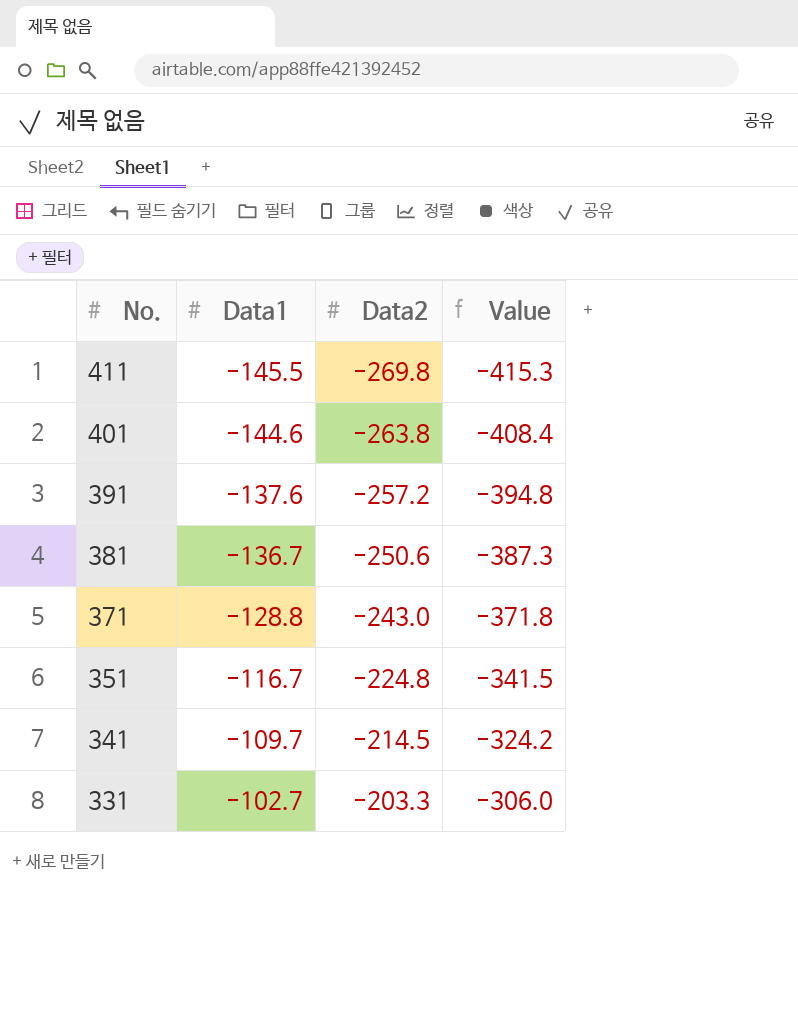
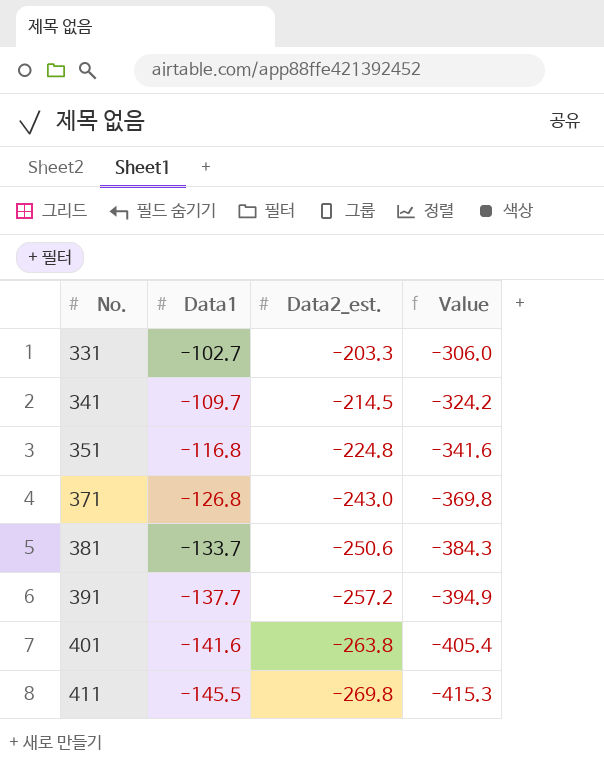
row order: No. descending -> No. ascending
column name: Data2 -> Data2_est.
351 | Data1: -116.7 -> -116.8
351 | Value: -341.5 -> -341.6
371 | Data1: -128.8 -> -126.8
371 | Value: -371.8 -> -369.8
381 | Data1: -136.7 -> -133.7
381 | Value: -387.3 -> -384.3
391 | Data1: -137.6 -> -137.7
391 | Value: -394.8 -> -394.9
401 | Data1: -144.6 -> -141.6
401 | Value: -408.4 -> -405.4

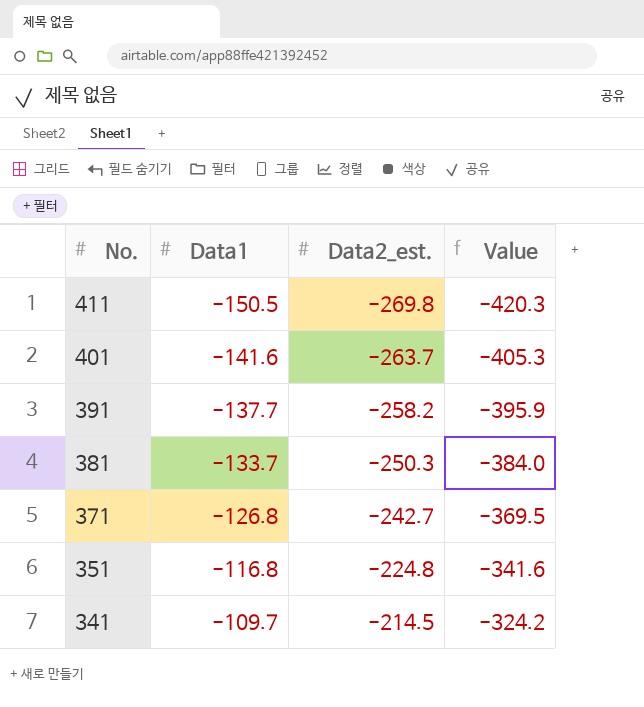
row order: No. ascending -> No. descending
row 331: -102.7 | -203.3 | -306.0 -> none
411 | Data1: -145.5 -> -150.5
411 | Value: -415.3 -> -420.3
401 | Data2_est.: -263.8 -> -263.7
401 | Value: -405.4 -> -405.3
391 | Data2_est.: -257.2 -> -258.2
391 | Value: -394.9 -> -395.9
381 | Data2_est.: -250.6 -> -250.3
381 | Value: -384.3 -> -384.0
371 | Data2_est.: -243.0 -> -242.7
371 | Value: -369.8 -> -369.5

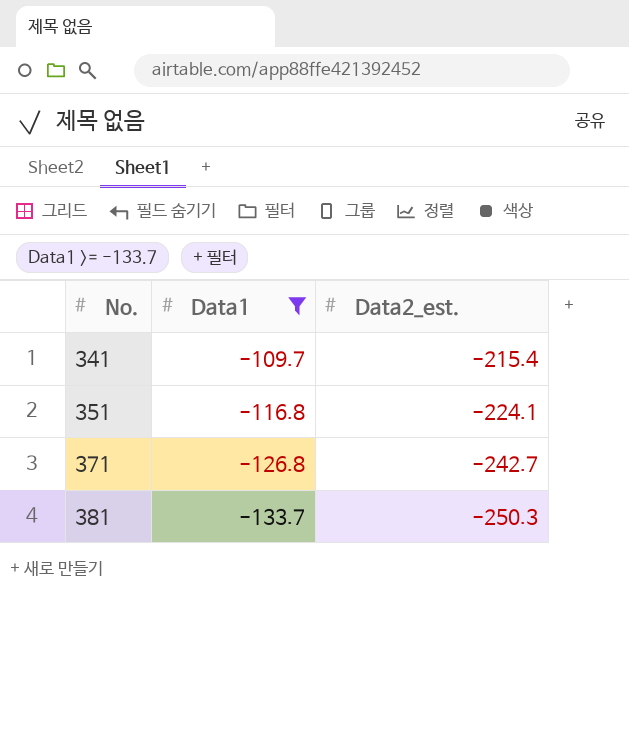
filter: none -> Data1 >= -133.7
row order: No. descending -> No. ascending
column Value | formula: [Data1] + [Data2_est.] -> none
341 | Data2_est.: -214.5 -> -215.4
351 | Data2_est.: -224.8 -> -224.1

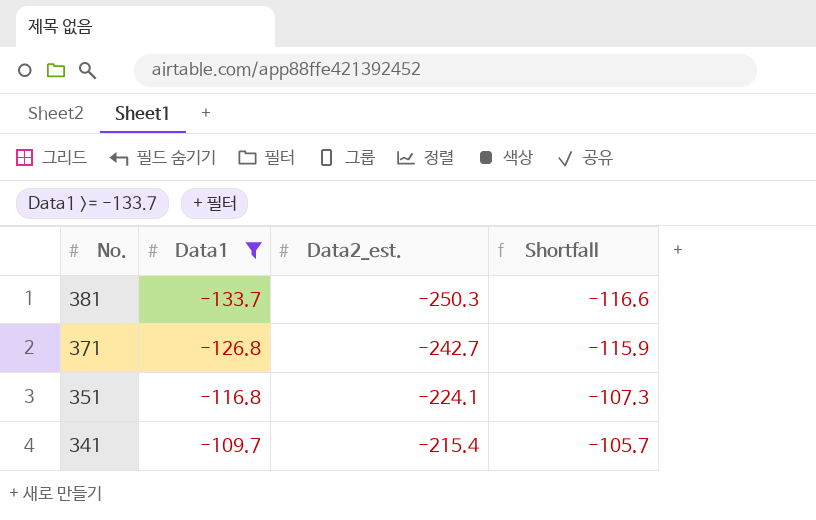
row order: No. ascending -> No. descending
column Shortfall | formula: none -> [Data2_est.] - [Data1]

